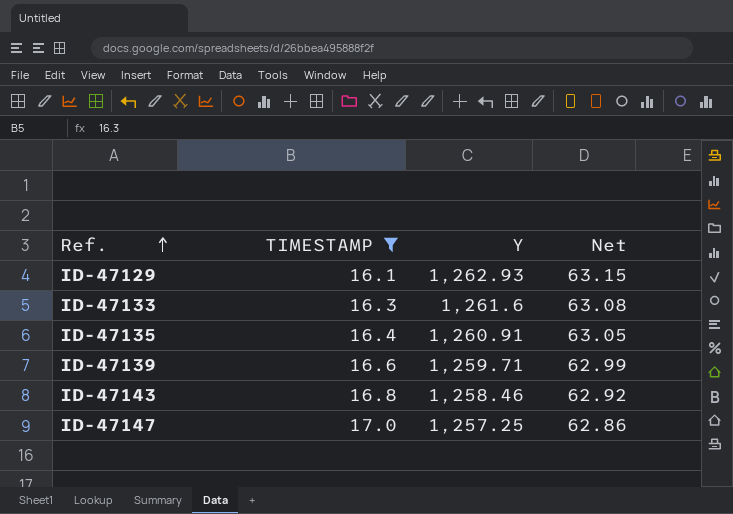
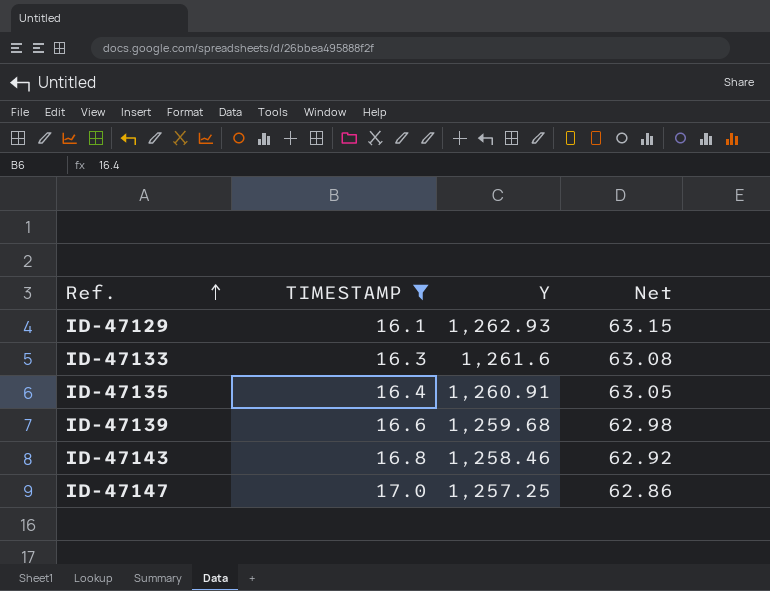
ID-47139 | Y: 1,259.71 -> 1,259.68
ID-47139 | Net: 62.99 -> 62.98

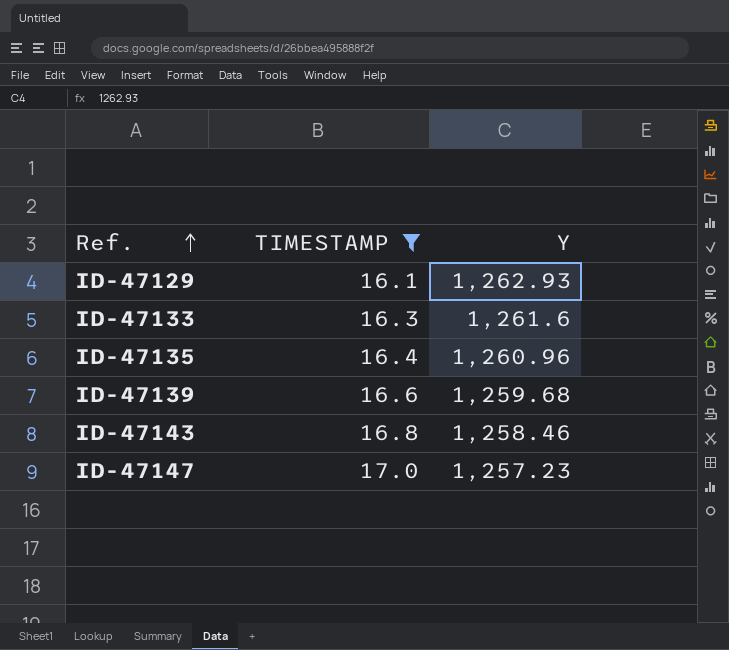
column Net | formula: [Y] * 0.05 -> none
ID-47135 | Y: 1,260.91 -> 1,260.96
ID-47147 | Y: 1,257.25 -> 1,257.23

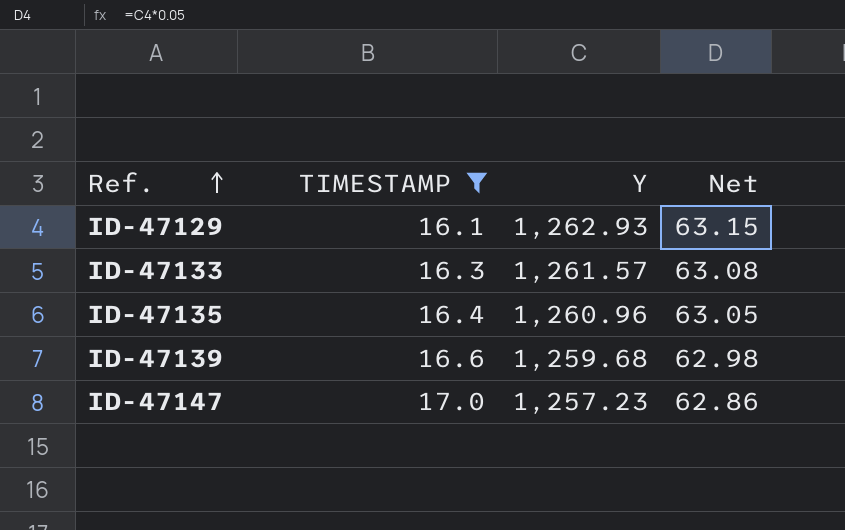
column Net | formula: none -> [Y] * 0.05
row ID-47143: 16.8 | 1,258.46 -> none
ID-47133 | Y: 1,261.6 -> 1,261.57

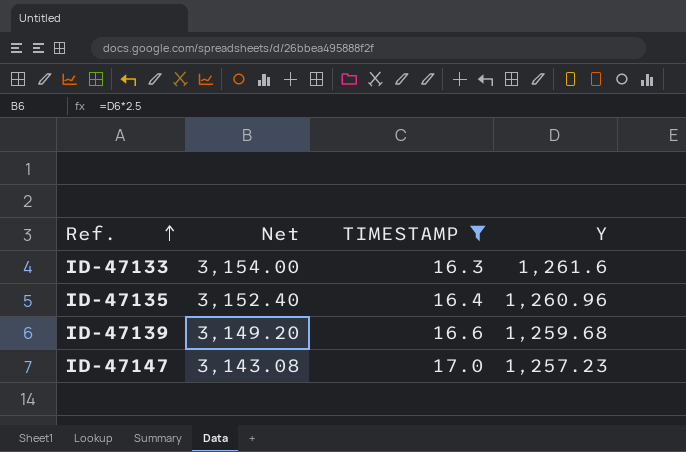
column Net | formula: [Y] * 0.05 -> [Y] * 2.5
column Net | position: 4 -> 2
row ID-47129: 16.1 | 1,262.93 | 63.15 -> none
ID-47133 | Y: 1,261.57 -> 1,261.6

